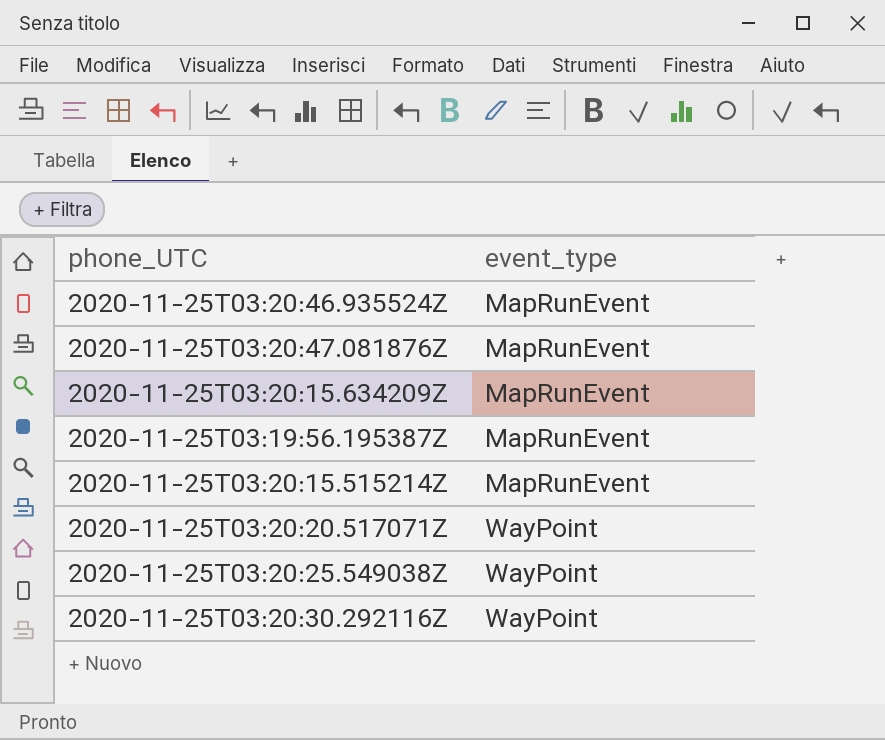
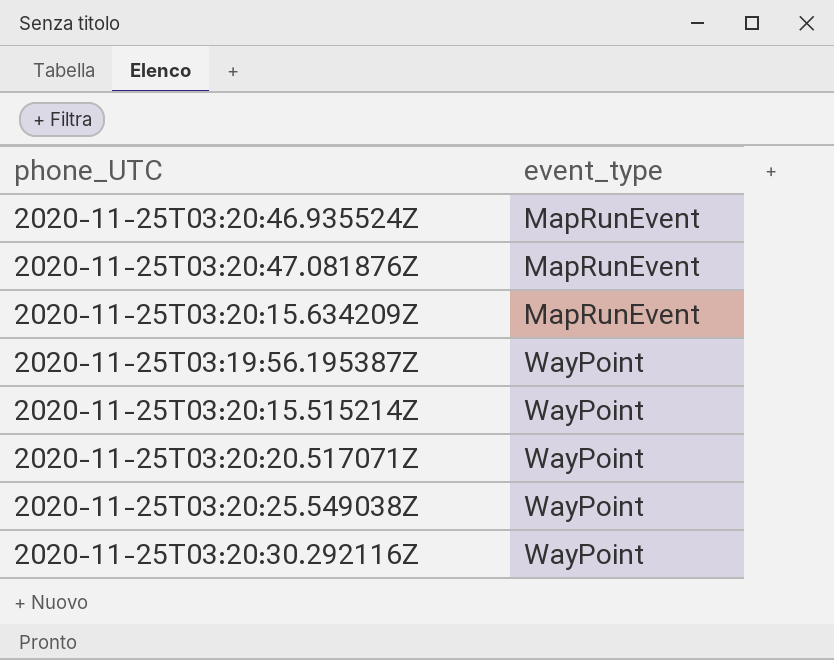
2020-11-25T03:19:56.195387Z | event_type: MapRunEvent -> WayPoint
2020-11-25T03:20:15.515214Z | event_type: MapRunEvent -> WayPoint

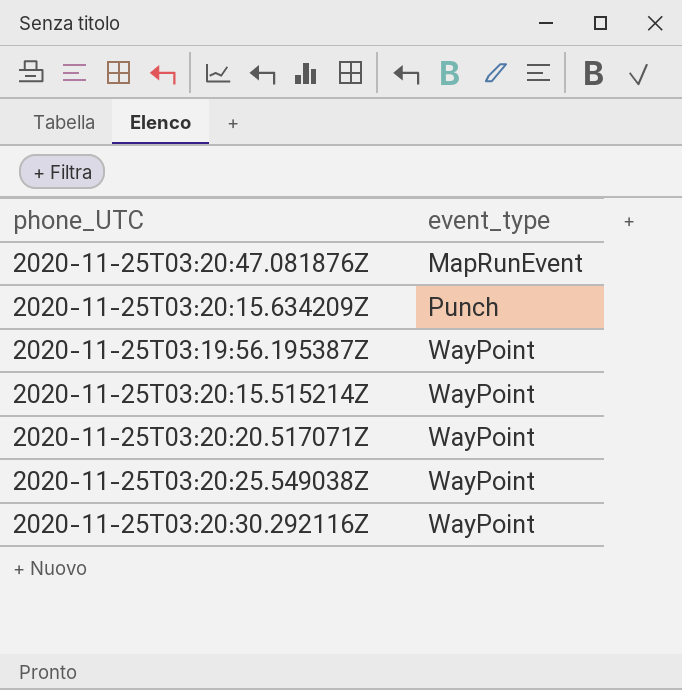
row 2020-11-25T03:20:46.935524Z: MapRunEvent -> none
2020-11-25T03:20:15.634209Z | event_type: MapRunEvent -> Punch

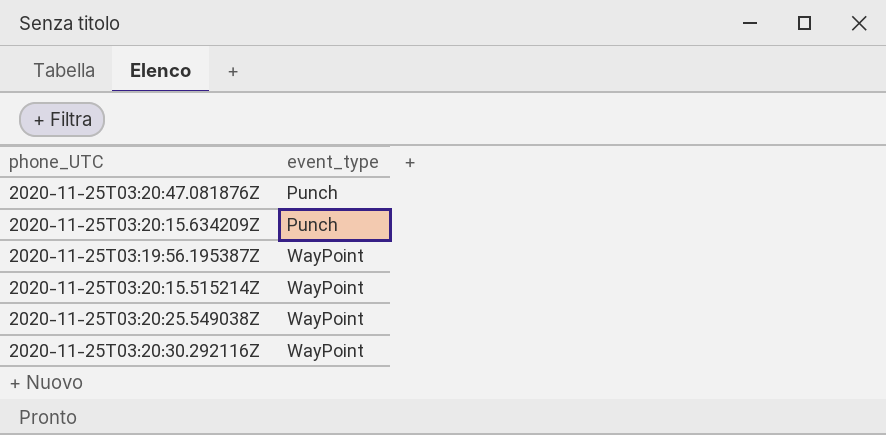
row 2020-11-25T03:20:20.517071Z: WayPoint -> none
2020-11-25T03:20:47.081876Z | event_type: MapRunEvent -> Punch

